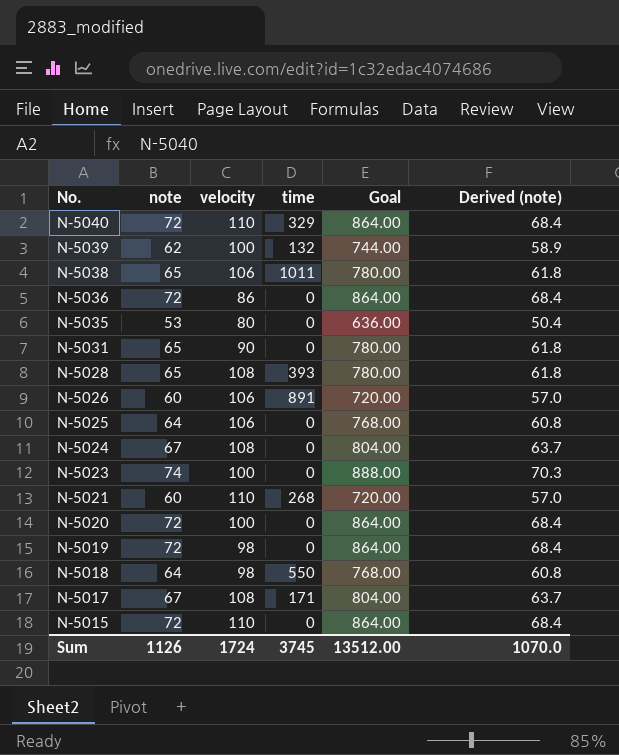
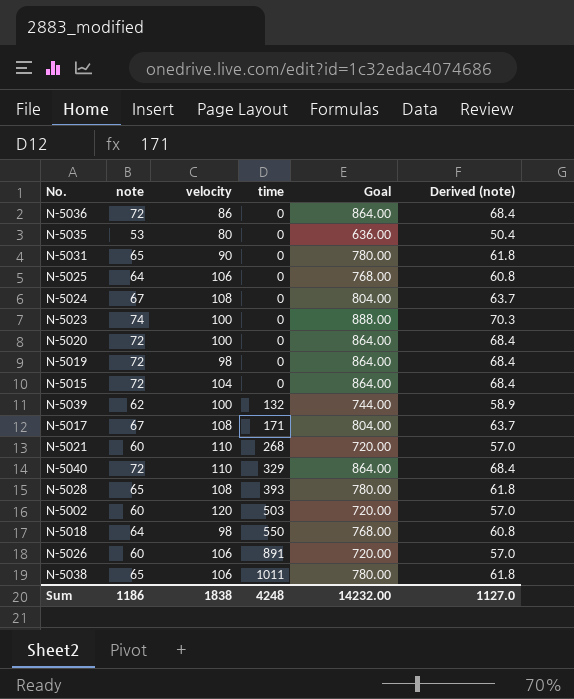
row order: No. descending -> time ascending
N-5015 | velocity: 110 -> 104
row N-5002: none -> 60 | 120 | 503 | 720.00 | 57.0
Sum | note: 1126 -> 1186
Sum | velocity: 1724 -> 1838
Sum | time: 3745 -> 4248
Sum | Goal: 13512.00 -> 14232.00
Sum | Derived (note): 1070.0 -> 1127.0

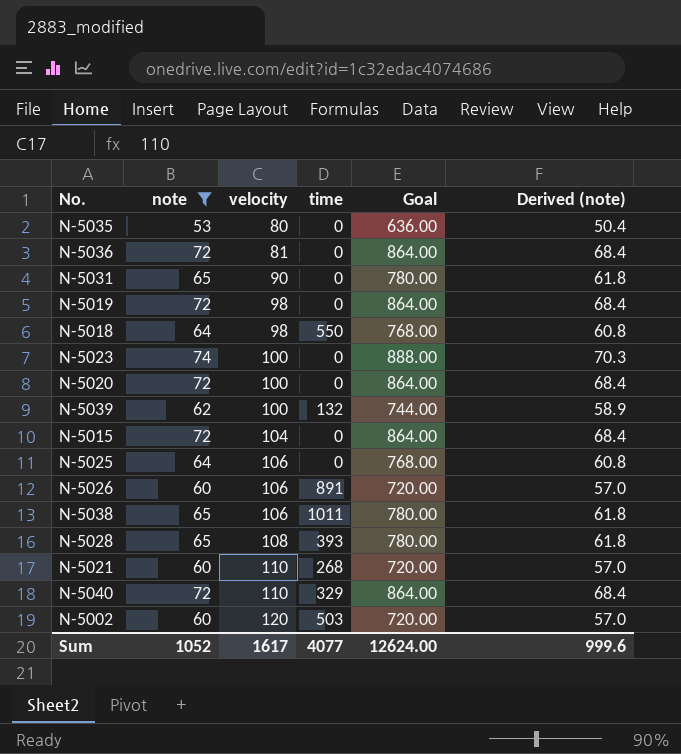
filter: none -> note != 67
row order: time ascending -> velocity ascending
N-5036 | velocity: 86 -> 81
Sum | note: 1186 -> 1052
Sum | velocity: 1838 -> 1617
Sum | time: 4248 -> 4077
Sum | Goal: 14232.00 -> 12624.00
Sum | Derived (note): 1127.0 -> 999.6

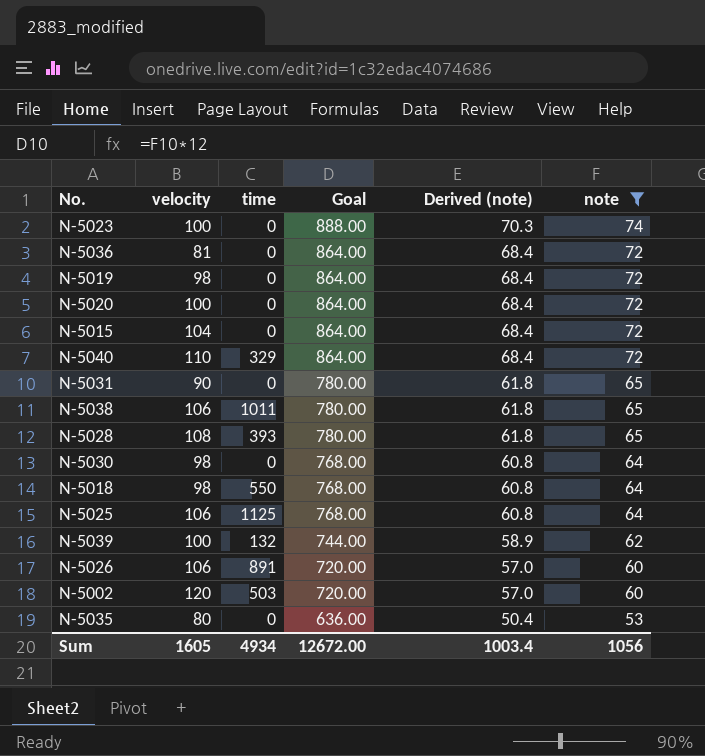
row order: velocity ascending -> Goal descending
column note | position: 2 -> 6
row N-5021: 60 | 110 | 268 | 720.00 | 57.0 -> none
row N-5030: none -> 98 | 0 | 768.00 | 60.8 | 64
N-5025 | time: 0 -> 1125
Sum | velocity: 1617 -> 1605
Sum | time: 4077 -> 4934
Sum | Goal: 12624.00 -> 12672.00
Sum | Derived (note): 999.6 -> 1003.4
Sum | note: 1052 -> 1056

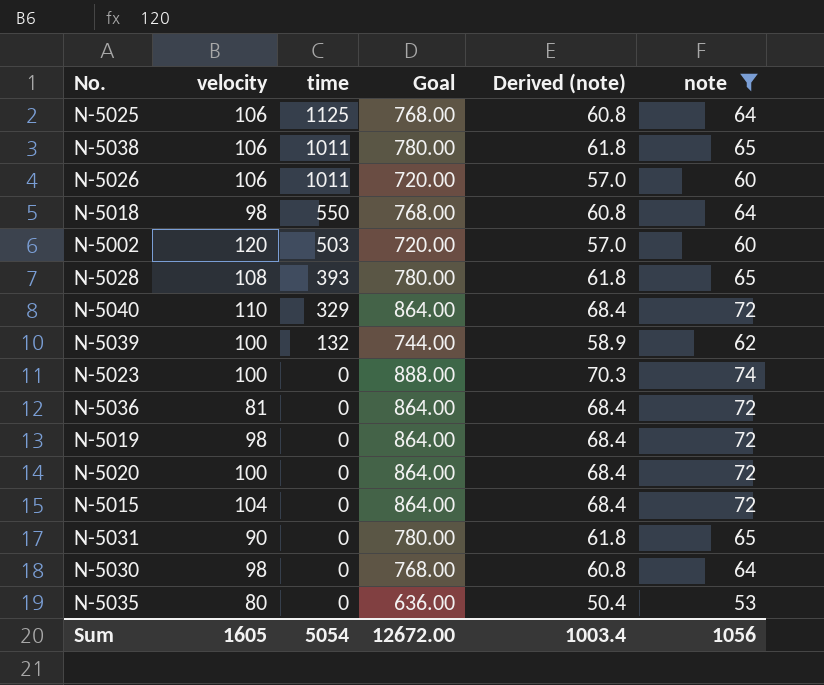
row order: Goal descending -> time descending
N-5026 | time: 891 -> 1011
Sum | time: 4934 -> 5054

